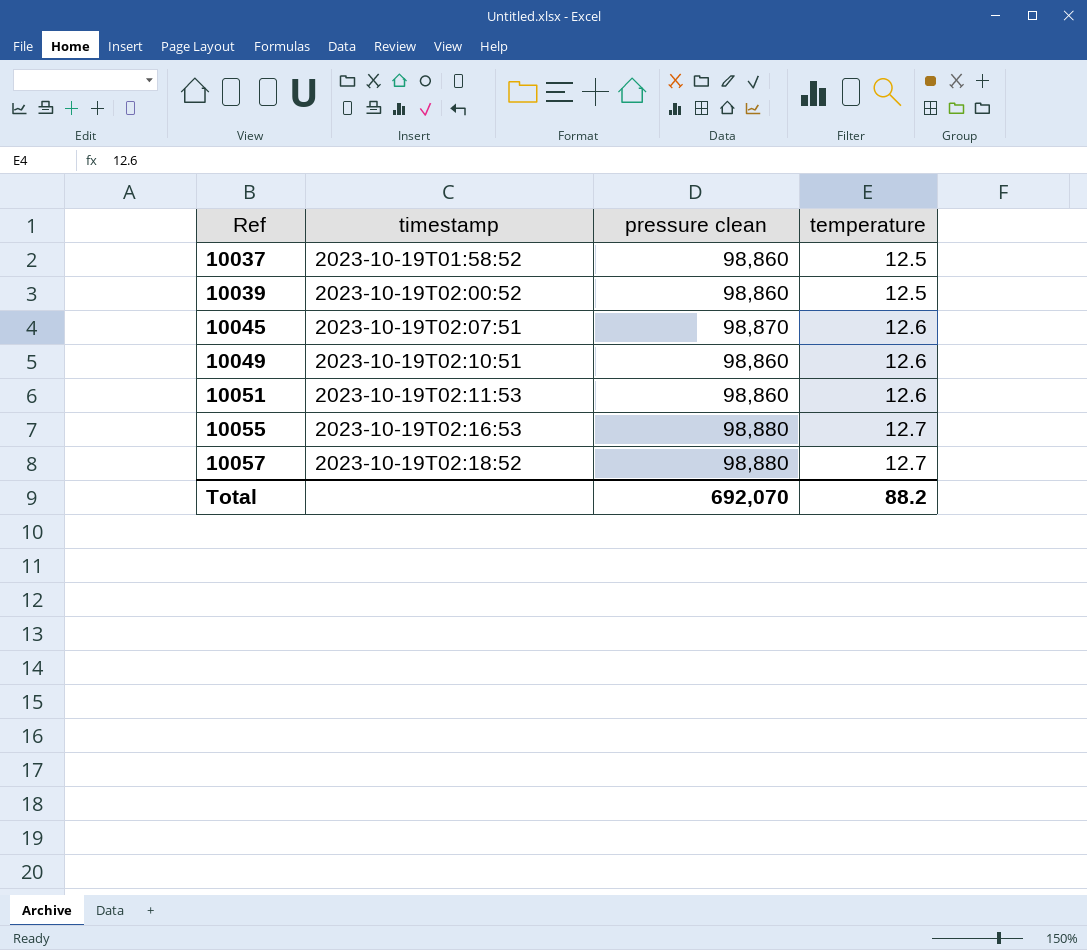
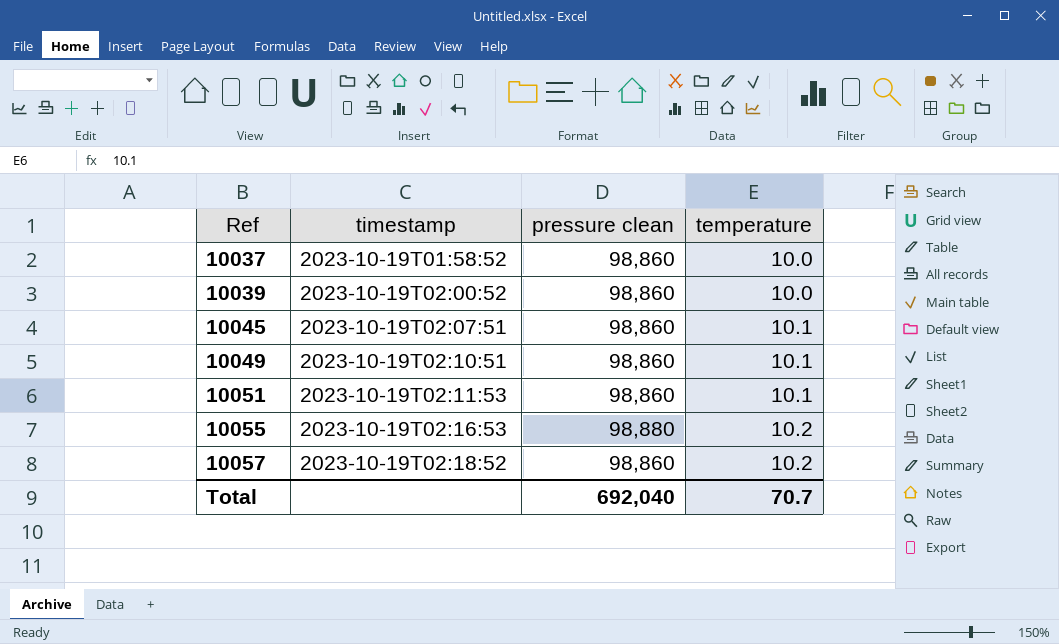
10037 | temperature: 12.5 -> 10.0
10039 | temperature: 12.5 -> 10.0
10045 | pressure clean: 98,870 -> 98,860
10045 | temperature: 12.6 -> 10.1
10049 | temperature: 12.6 -> 10.1
10051 | temperature: 12.6 -> 10.1
10055 | temperature: 12.7 -> 10.2
10057 | pressure clean: 98,880 -> 98,860
10057 | temperature: 12.7 -> 10.2
Total | pressure clean: 692,070 -> 692,040
Total | temperature: 88.2 -> 70.7

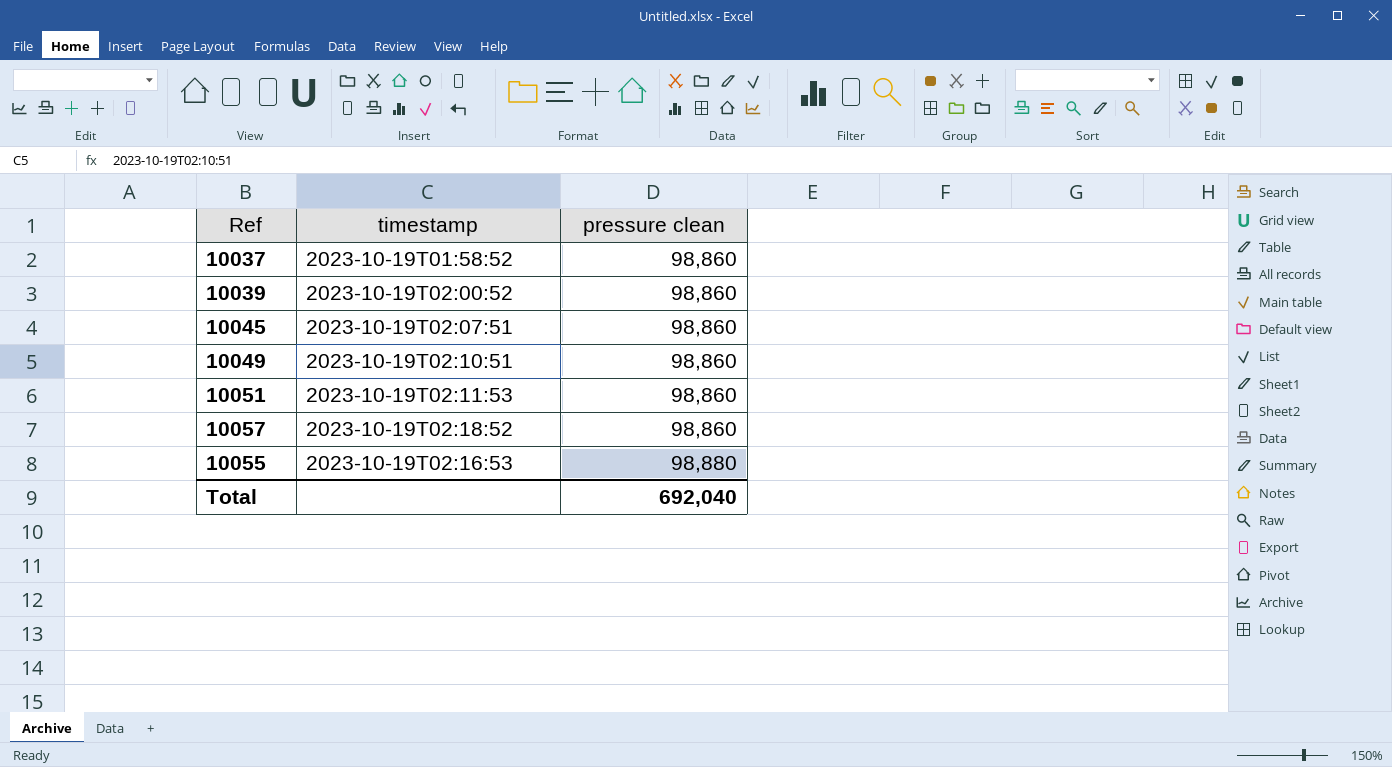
row order: Ref ascending -> pressure clean ascending
column temperature | position: 4 -> none

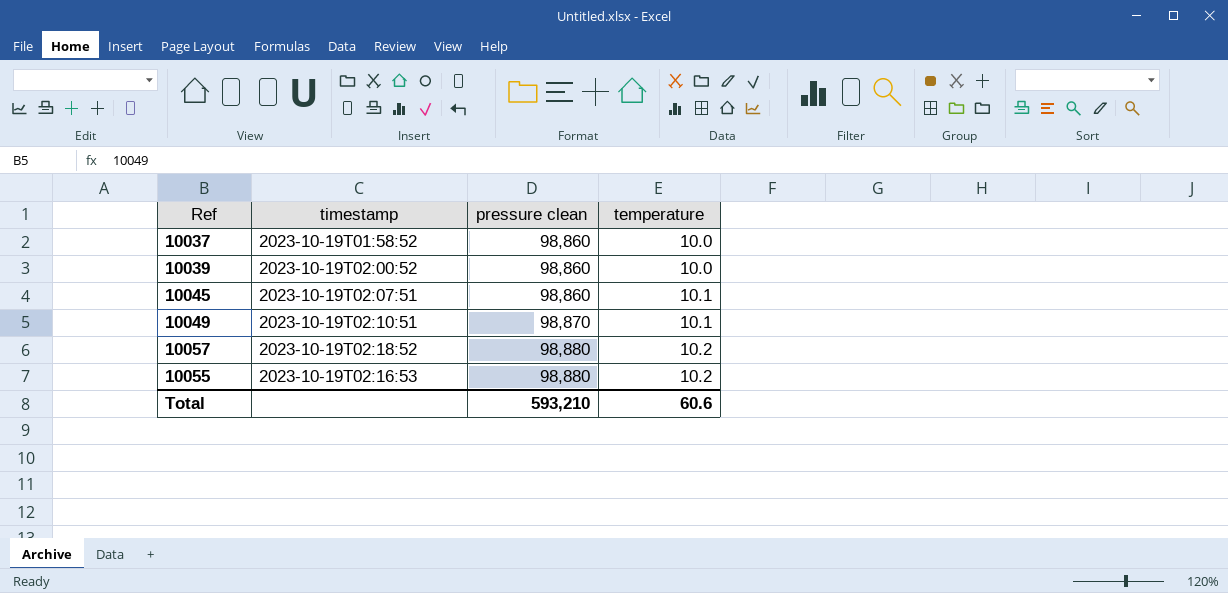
column temperature | position: none -> 4
row 10051: 2023-10-19T02:11:53 | 98,860 -> none
10049 | pressure clean: 98,860 -> 98,870
10057 | pressure clean: 98,860 -> 98,880
Total | pressure clean: 692,040 -> 593,210

